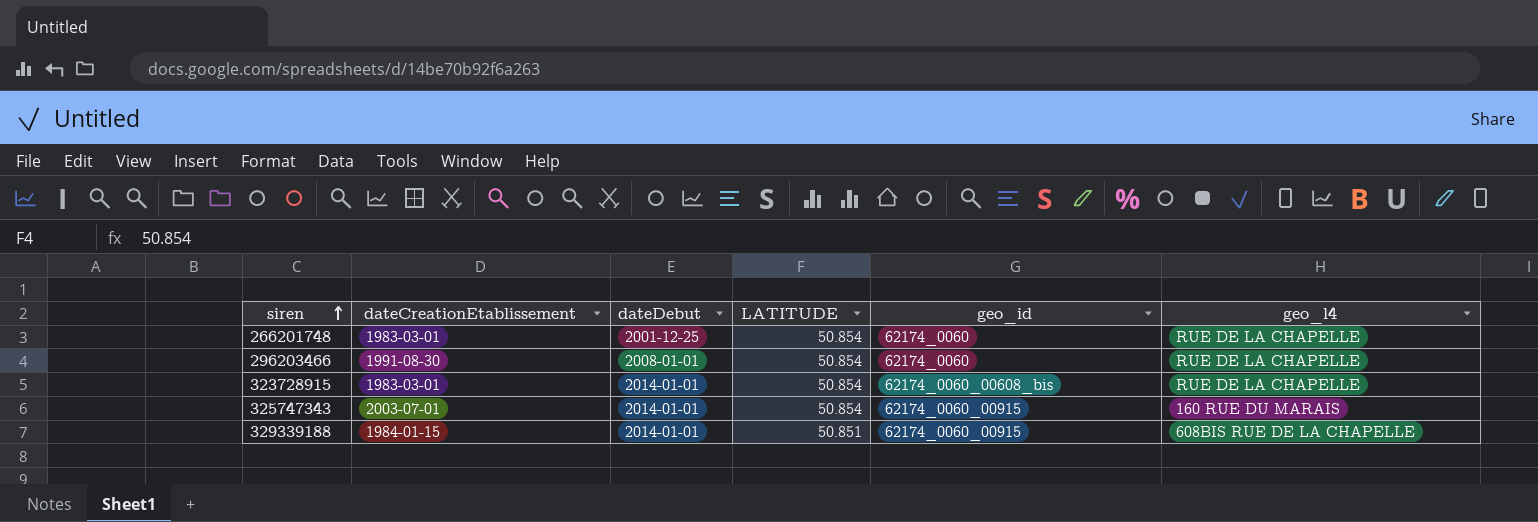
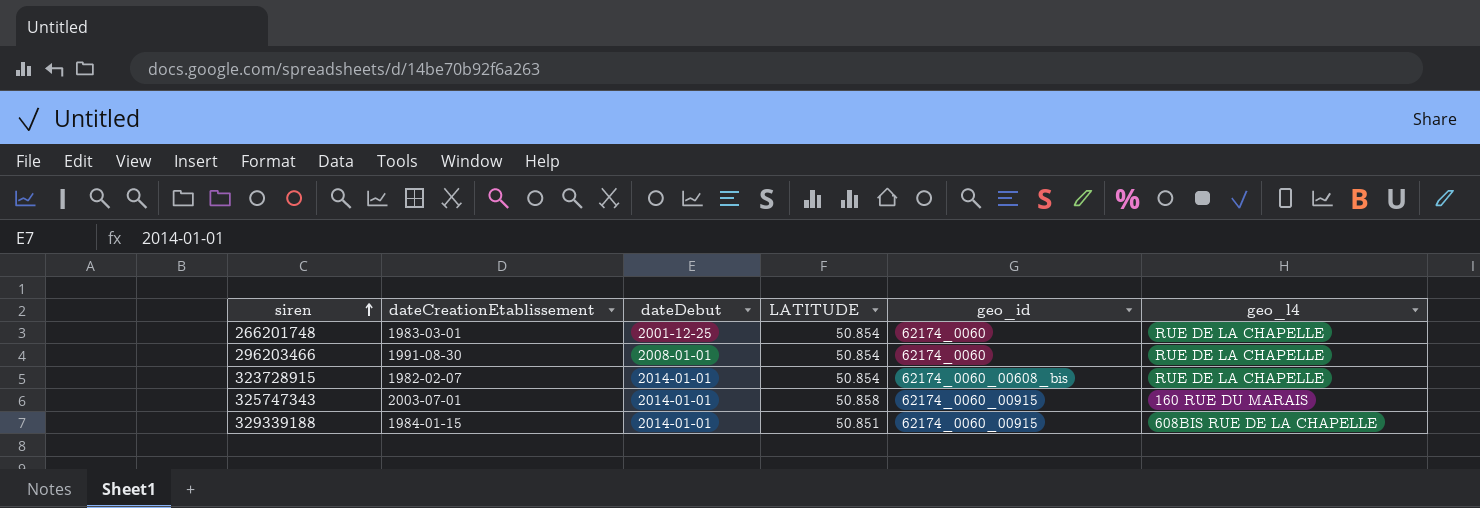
323728915 | dateCreationEtablissement: 1983-03-01 -> 1982-02-07
325747343 | LATITUDE: 50.854 -> 50.858

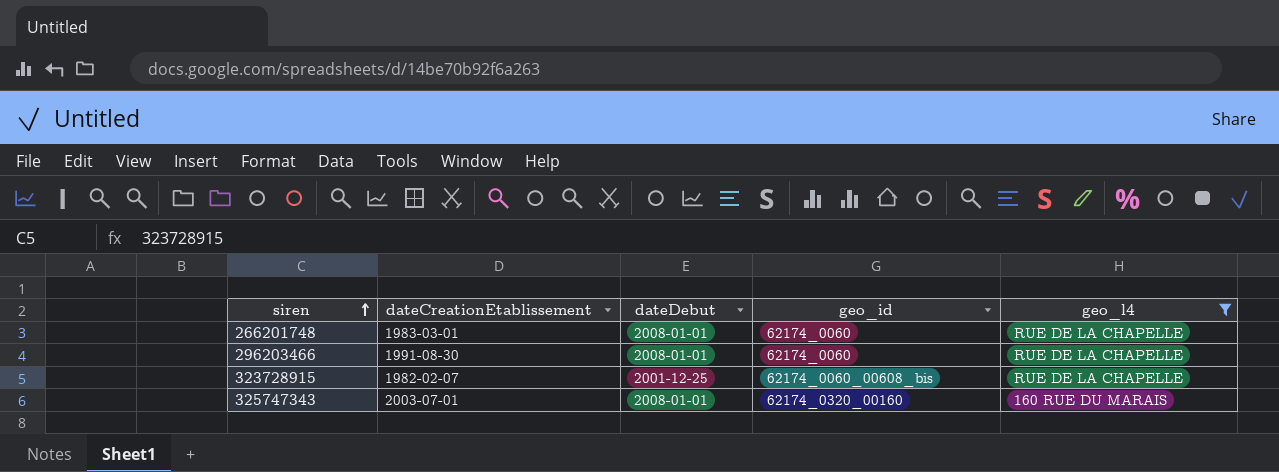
filter: none -> geo_l4 != 608BIS RUE DE LA CHAPELLE
column LATITUDE | position: 4 -> none
266201748 | dateDebut: 2001-12-25 -> 2008-01-01
323728915 | dateDebut: 2014-01-01 -> 2001-12-25
325747343 | dateDebut: 2014-01-01 -> 2008-01-01
325747343 | geo_id: 62174_0060_00915 -> 62174_0320_00160

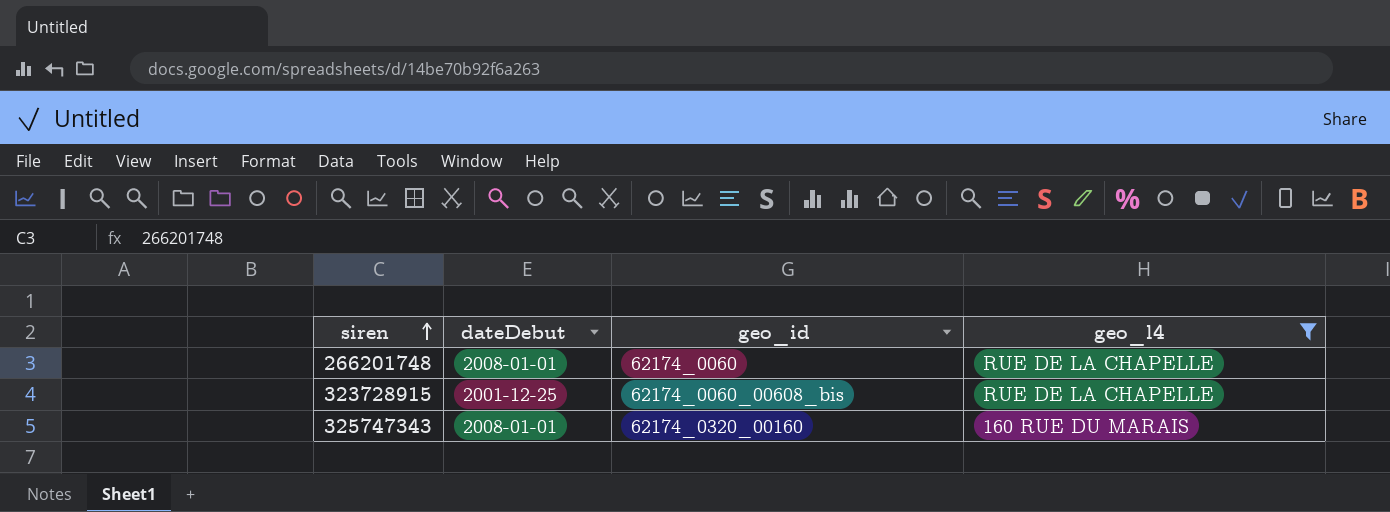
column dateCreationEtablissement | position: 2 -> none
row 296203466: 1991-08-30 | 2008-01-01 | 62174_0060 | RUE DE LA CHAPELLE -> none

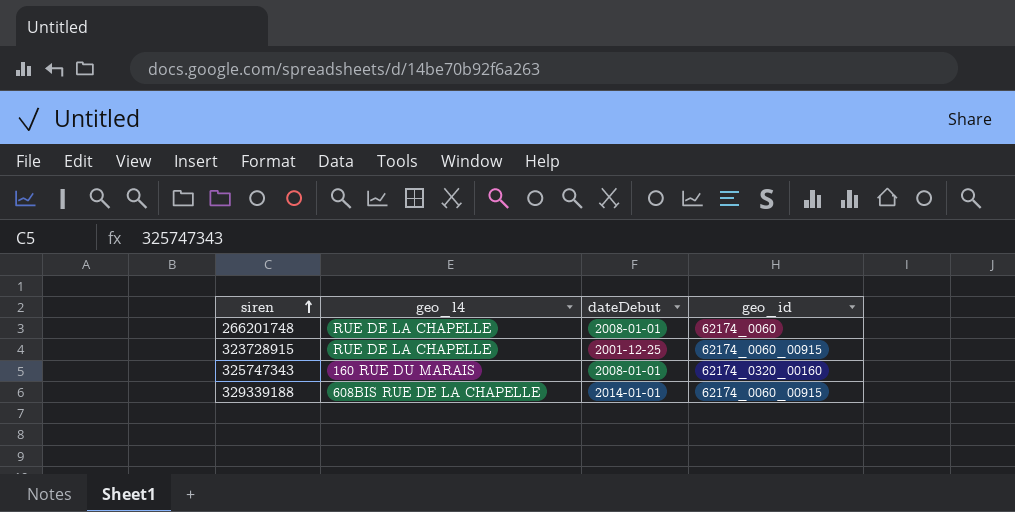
filter: geo_l4 != 608BIS RUE DE LA CHAPELLE -> none
column geo_l4 | position: 4 -> 2
323728915 | geo_id: 62174_0060_00608_bis -> 62174_0060_00915

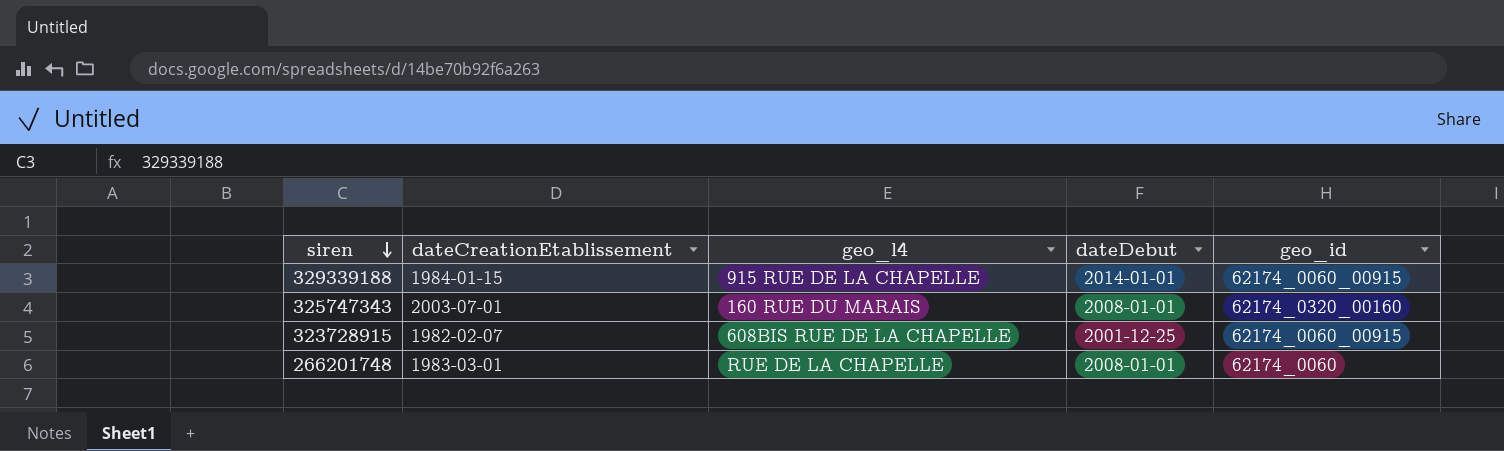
row order: siren ascending -> siren descending
column dateCreationEtablissement | position: none -> 2
329339188 | geo_l4: 608BIS RUE DE LA CHAPELLE -> 915 RUE DE LA CHAPELLE
323728915 | geo_l4: RUE DE LA CHAPELLE -> 608BIS RUE DE LA CHAPELLE

